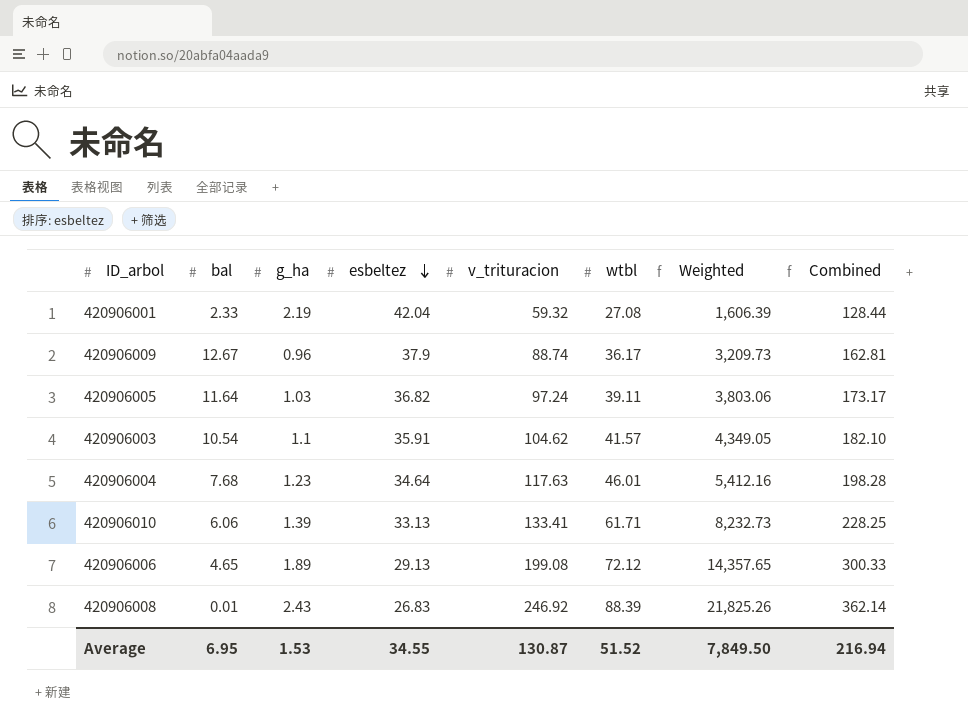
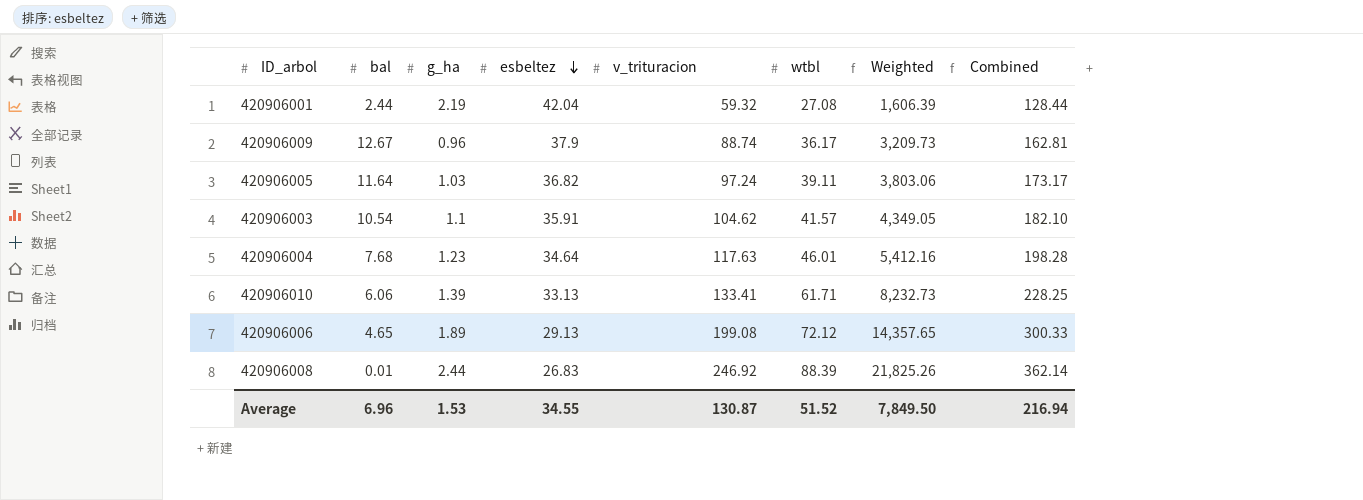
420906001 | bal: 2.33 -> 2.44
420906008 | g_ha: 2.43 -> 2.44
Average | bal: 6.95 -> 6.96

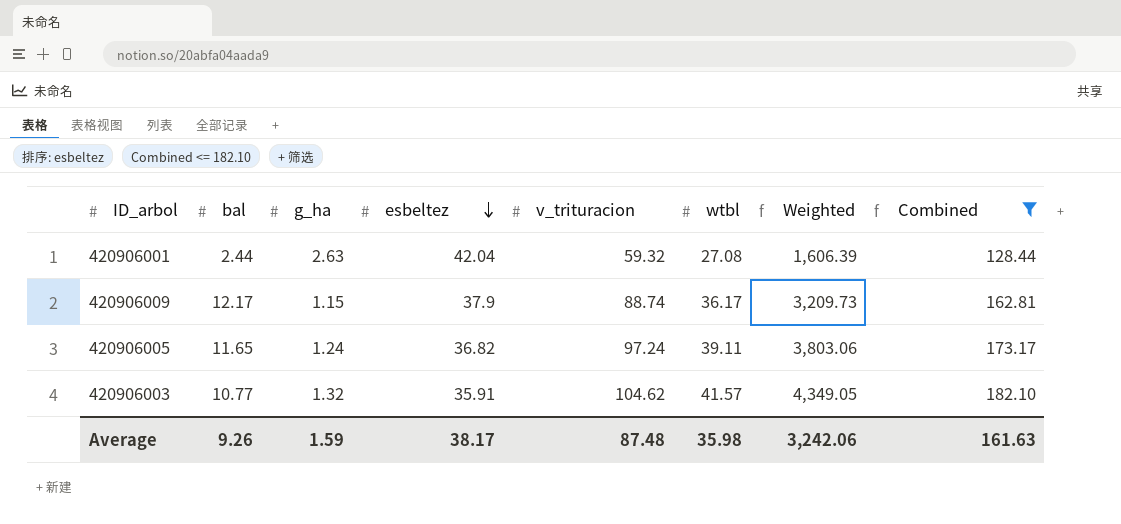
filter: none -> Combined <= 182.10
420906001 | g_ha: 2.19 -> 2.63
420906009 | bal: 12.67 -> 12.17
420906009 | g_ha: 0.96 -> 1.15
420906005 | bal: 11.64 -> 11.65
420906005 | g_ha: 1.03 -> 1.24
420906003 | bal: 10.54 -> 10.77
420906003 | g_ha: 1.1 -> 1.32
Average | bal: 6.96 -> 9.26
Average | g_ha: 1.53 -> 1.59
Average | esbeltez: 34.55 -> 38.17
Average | v_trituracion: 130.87 -> 87.48
Average | wtbl: 51.52 -> 35.98
Average | Weighted: 7,849.50 -> 3,242.06
Average | Combined: 216.94 -> 161.63

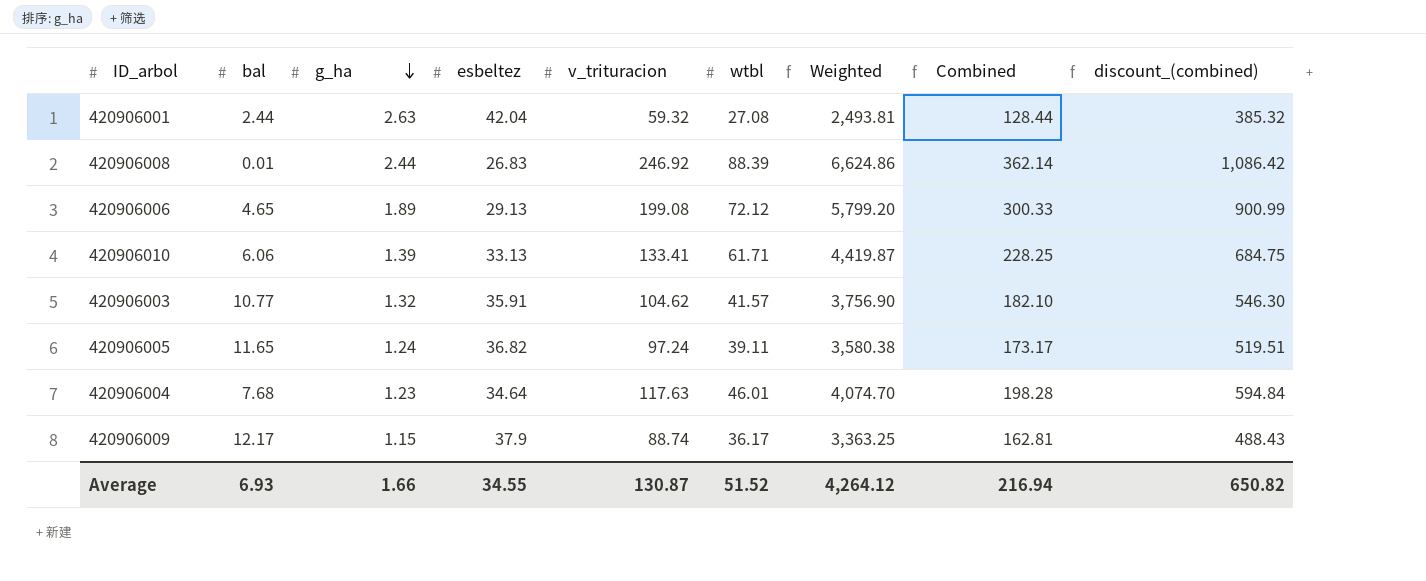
filter: Combined <= 182.10 -> none
row order: esbeltez descending -> g_ha descending
column Weighted | formula: [v_trituracion] * [wtbl] -> [esbeltez] * [v_trituracion]
column discount_(combined) | formula: none -> [Combined] * 3
Average | bal: 9.26 -> 6.93
Average | g_ha: 1.59 -> 1.66
Average | esbeltez: 38.17 -> 34.55
Average | v_trituracion: 87.48 -> 130.87
Average | wtbl: 35.98 -> 51.52
Average | Weighted: 3,242.06 -> 4,264.12
Average | Combined: 161.63 -> 216.94

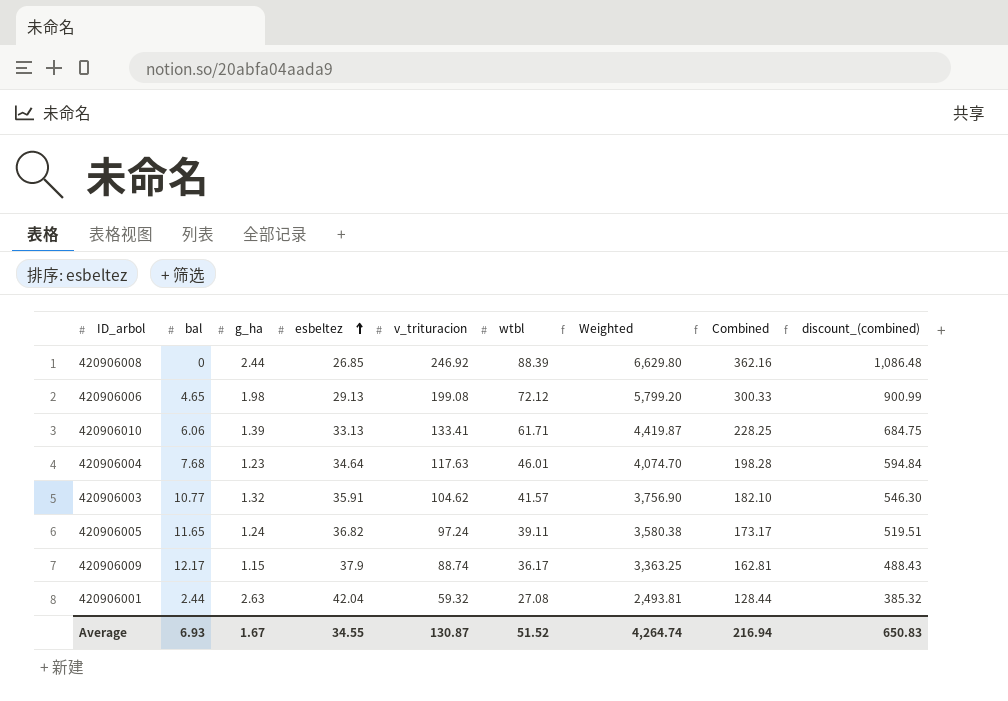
row order: g_ha descending -> esbeltez ascending
420906008 | bal: 0.01 -> 0
420906008 | esbeltez: 26.83 -> 26.85
420906008 | Weighted: 6,624.86 -> 6,629.80
420906008 | Combined: 362.14 -> 362.16
420906008 | discount_(combined): 1,086.42 -> 1,086.48
420906006 | g_ha: 1.89 -> 1.98
Average | g_ha: 1.66 -> 1.67
Average | Weighted: 4,264.12 -> 4,264.74
Average | discount_(combined): 650.82 -> 650.83

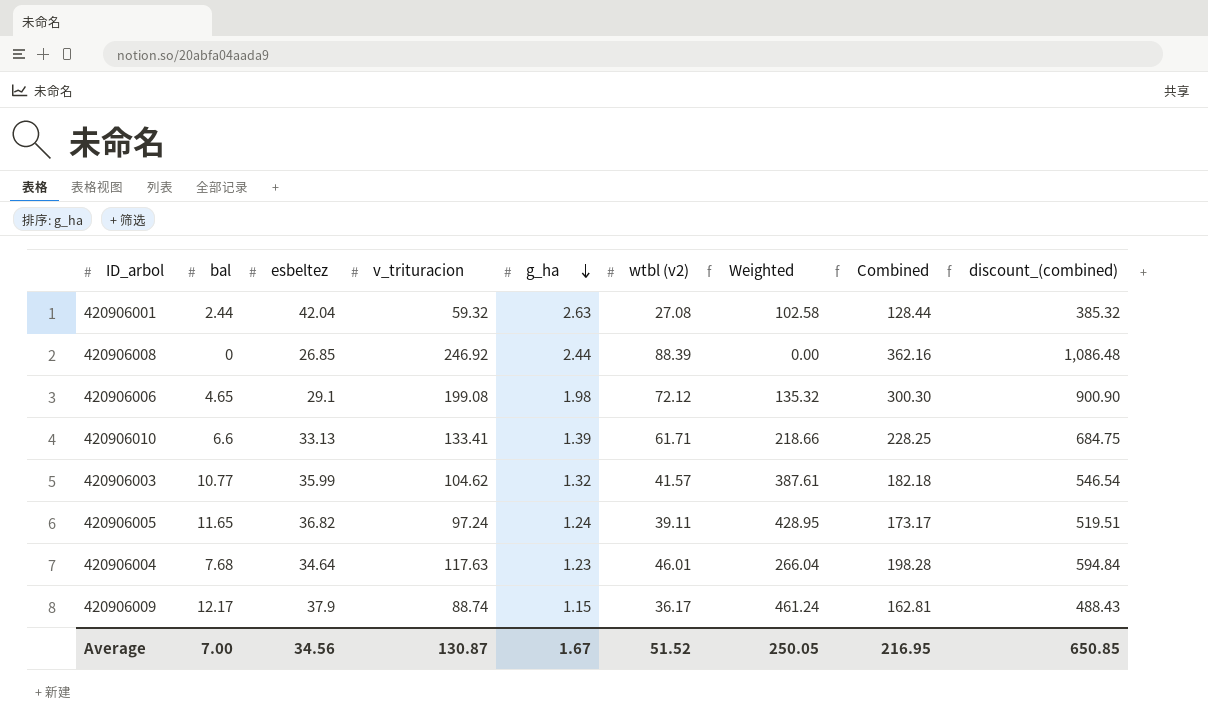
row order: esbeltez ascending -> g_ha descending
column g_ha | position: 3 -> 5
column name: wtbl -> wtbl (v2)
column Weighted | formula: [esbeltez] * [v_trituracion] -> [bal] * [esbeltez]
420906006 | esbeltez: 29.13 -> 29.1
420906006 | Combined: 300.33 -> 300.30
420906006 | discount_(combined): 900.99 -> 900.90
420906010 | bal: 6.06 -> 6.6
420906003 | esbeltez: 35.91 -> 35.99
420906003 | Combined: 182.10 -> 182.18
420906003 | discount_(combined): 546.30 -> 546.54
Average | bal: 6.93 -> 7.00
Average | esbeltez: 34.55 -> 34.56
Average | Weighted: 4,264.74 -> 250.05
Average | Combined: 216.94 -> 216.95
Average | discount_(combined): 650.83 -> 650.85

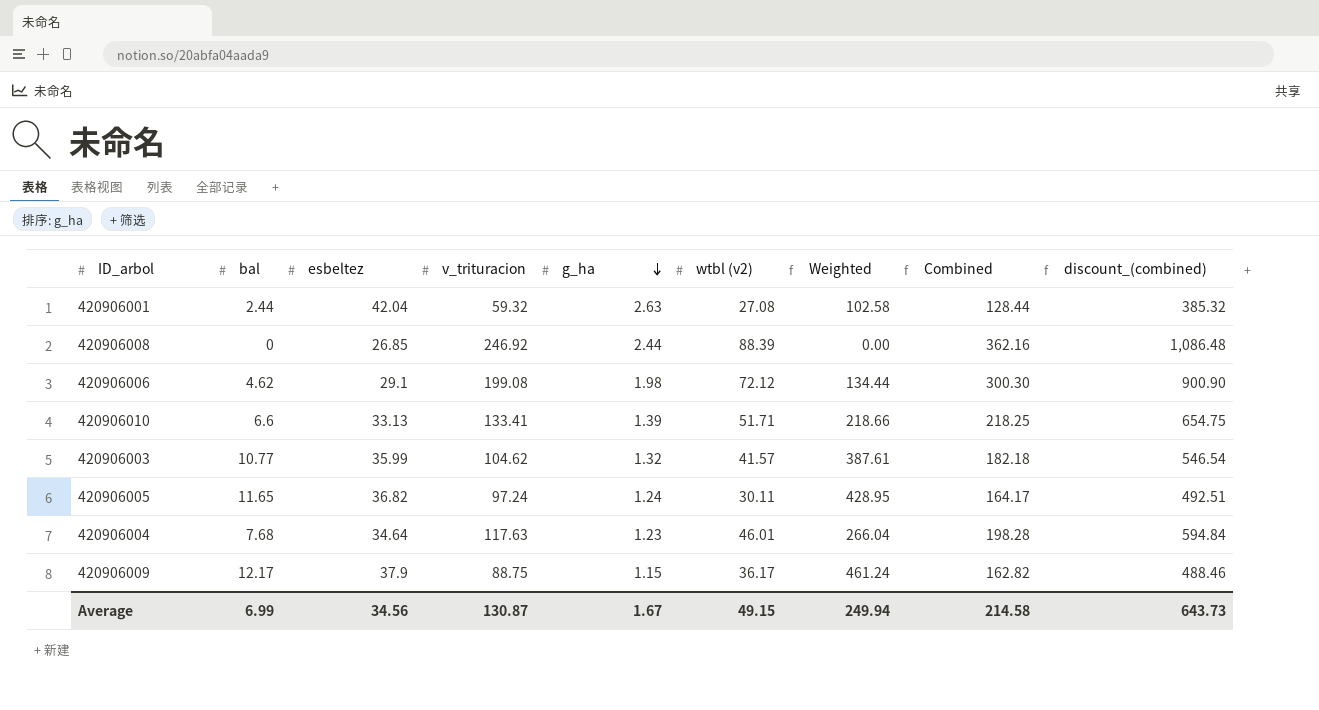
420906006 | bal: 4.65 -> 4.62
420906006 | Weighted: 135.32 -> 134.44
420906010 | wtbl (v2): 61.71 -> 51.71
420906010 | Combined: 228.25 -> 218.25
420906010 | discount_(combined): 684.75 -> 654.75
420906005 | wtbl (v2): 39.11 -> 30.11
420906005 | Combined: 173.17 -> 164.17
420906005 | discount_(combined): 519.51 -> 492.51
420906009 | v_trituracion: 88.74 -> 88.75
420906009 | Combined: 162.81 -> 162.82
420906009 | discount_(combined): 488.43 -> 488.46
Average | bal: 7.00 -> 6.99
Average | wtbl (v2): 51.52 -> 49.15
Average | Weighted: 250.05 -> 249.94
Average | Combined: 216.95 -> 214.58
Average | discount_(combined): 650.85 -> 643.73

